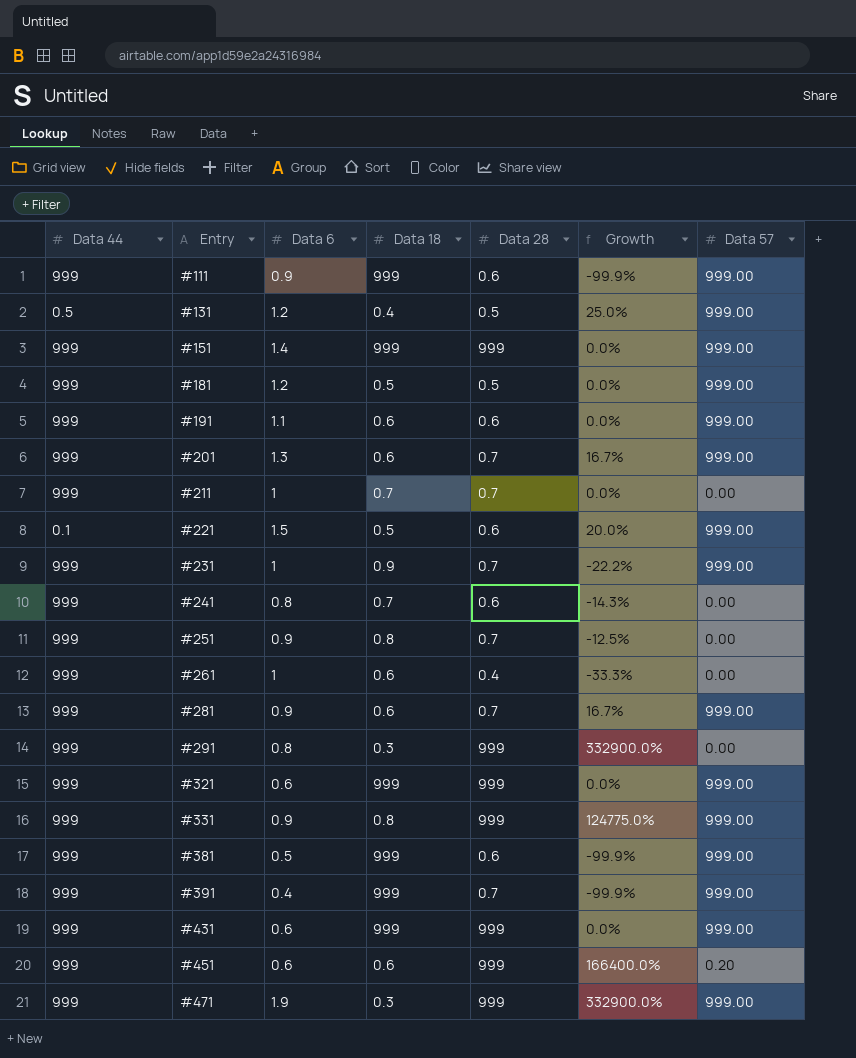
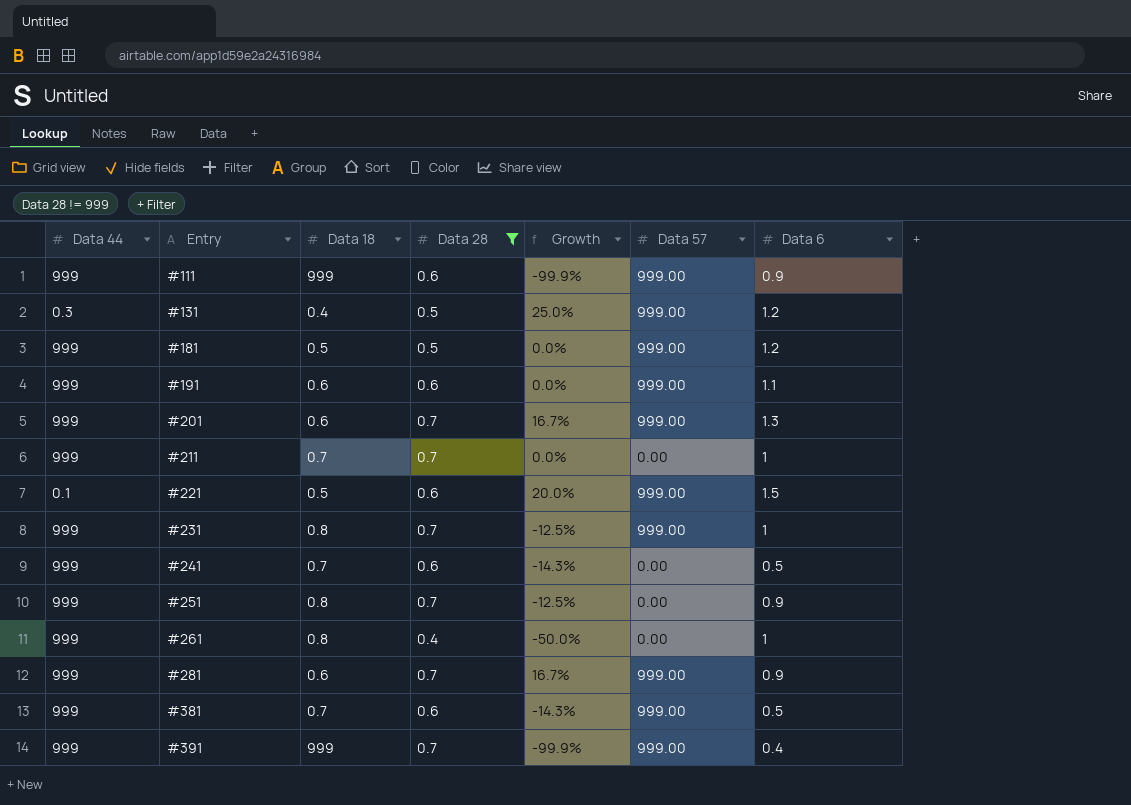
filter: none -> Data 28 != 999
column Data 6 | position: 3 -> 7
#131 | Data 44: 0.5 -> 0.3
#231 | Data 18: 0.9 -> 0.8
#231 | Growth: -22.2% -> -12.5%
#241 | Data 6: 0.8 -> 0.5
#261 | Data 18: 0.6 -> 0.8
#261 | Growth: -33.3% -> -50.0%
#381 | Data 18: 999 -> 0.7
#381 | Growth: -99.9% -> -14.3%

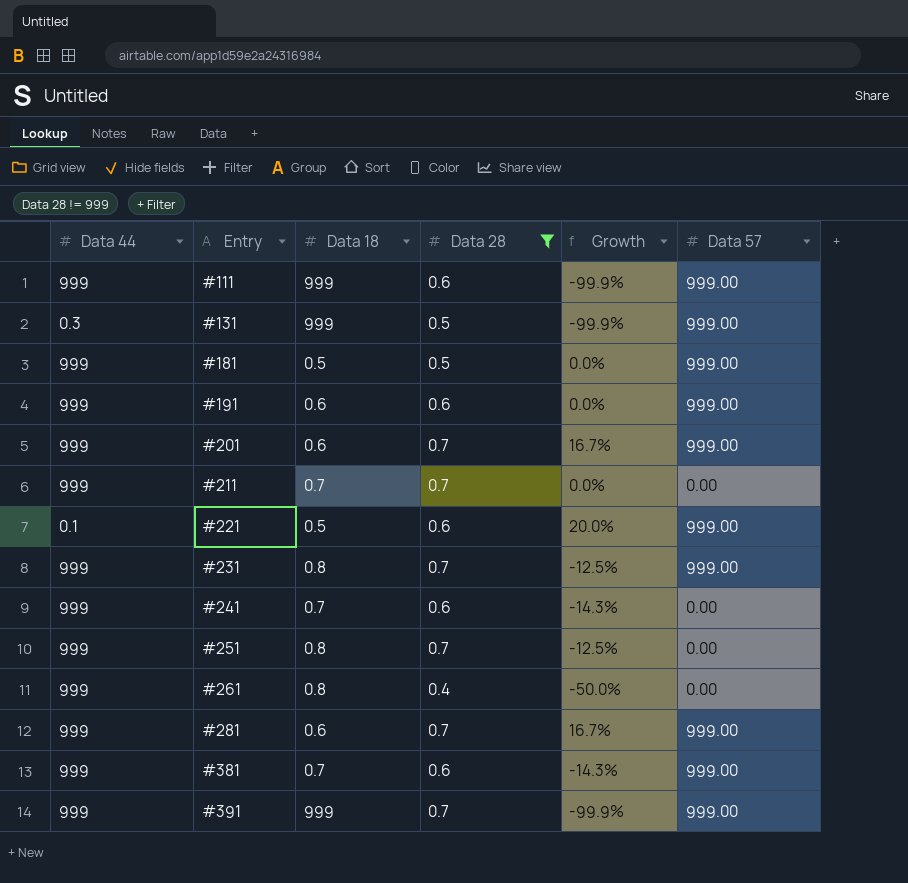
column Data 6 | position: 7 -> none
#131 | Data 18: 0.4 -> 999
#131 | Growth: 25.0% -> -99.9%

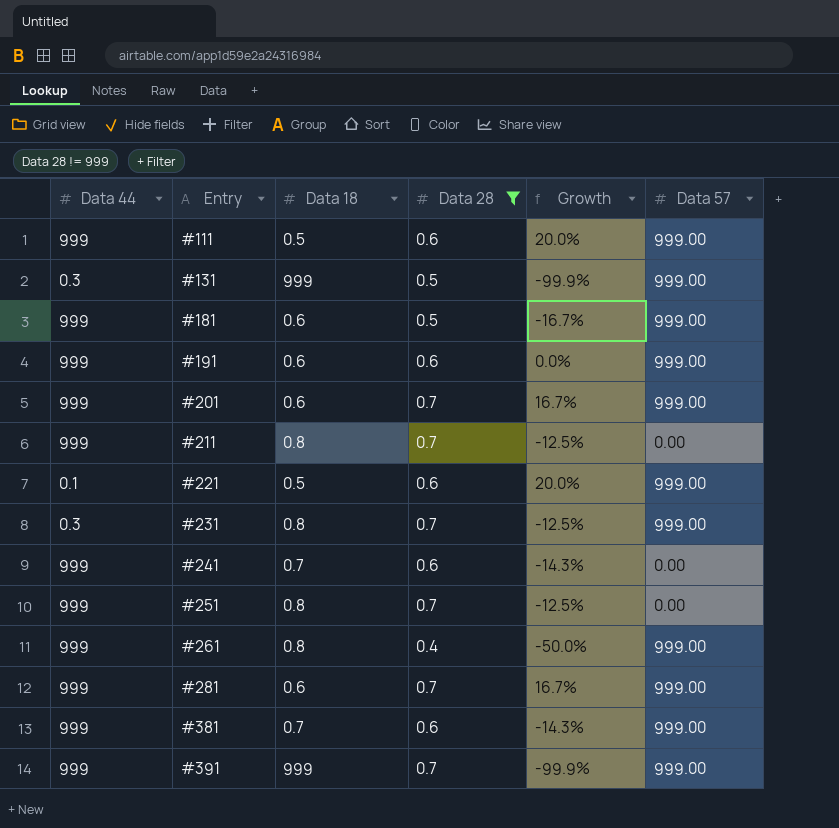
#111 | Data 18: 999 -> 0.5
#111 | Growth: -99.9% -> 20.0%
#181 | Data 18: 0.5 -> 0.6
#181 | Growth: 0.0% -> -16.7%
#211 | Data 18: 0.7 -> 0.8
#211 | Growth: 0.0% -> -12.5%
#231 | Data 44: 999 -> 0.3
#261 | Data 57: 0.00 -> 999.00

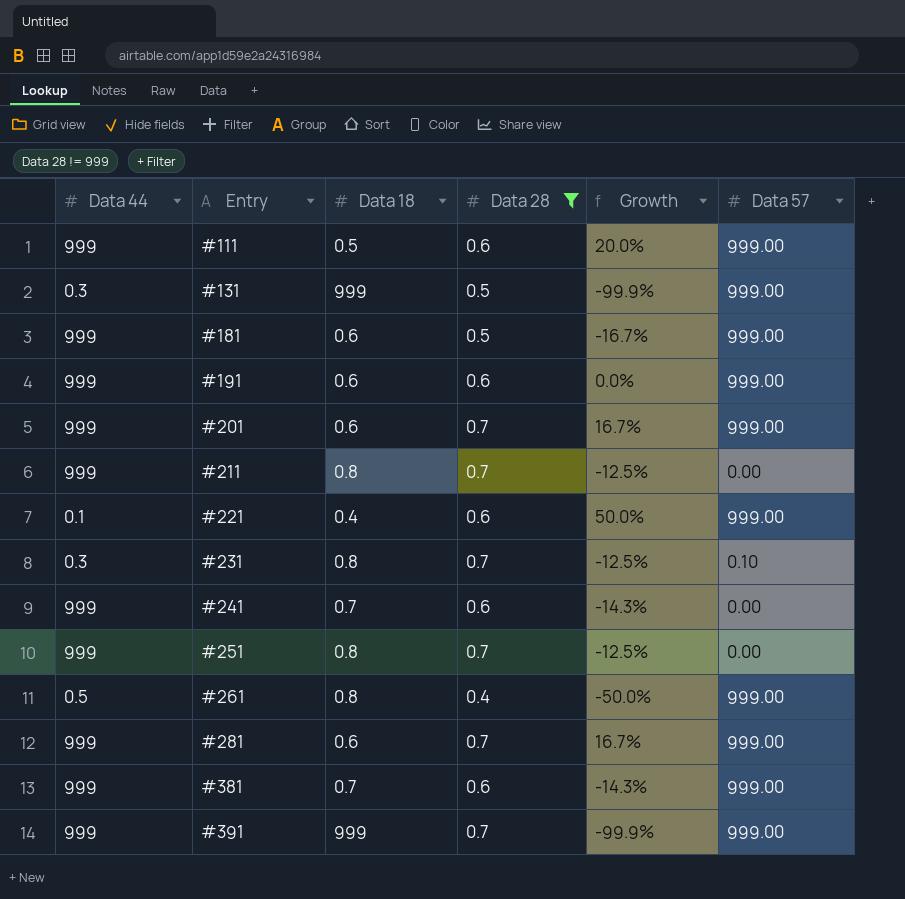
#221 | Data 18: 0.5 -> 0.4
#221 | Growth: 20.0% -> 50.0%
#231 | Data 57: 999.00 -> 0.10
#261 | Data 44: 999 -> 0.5

